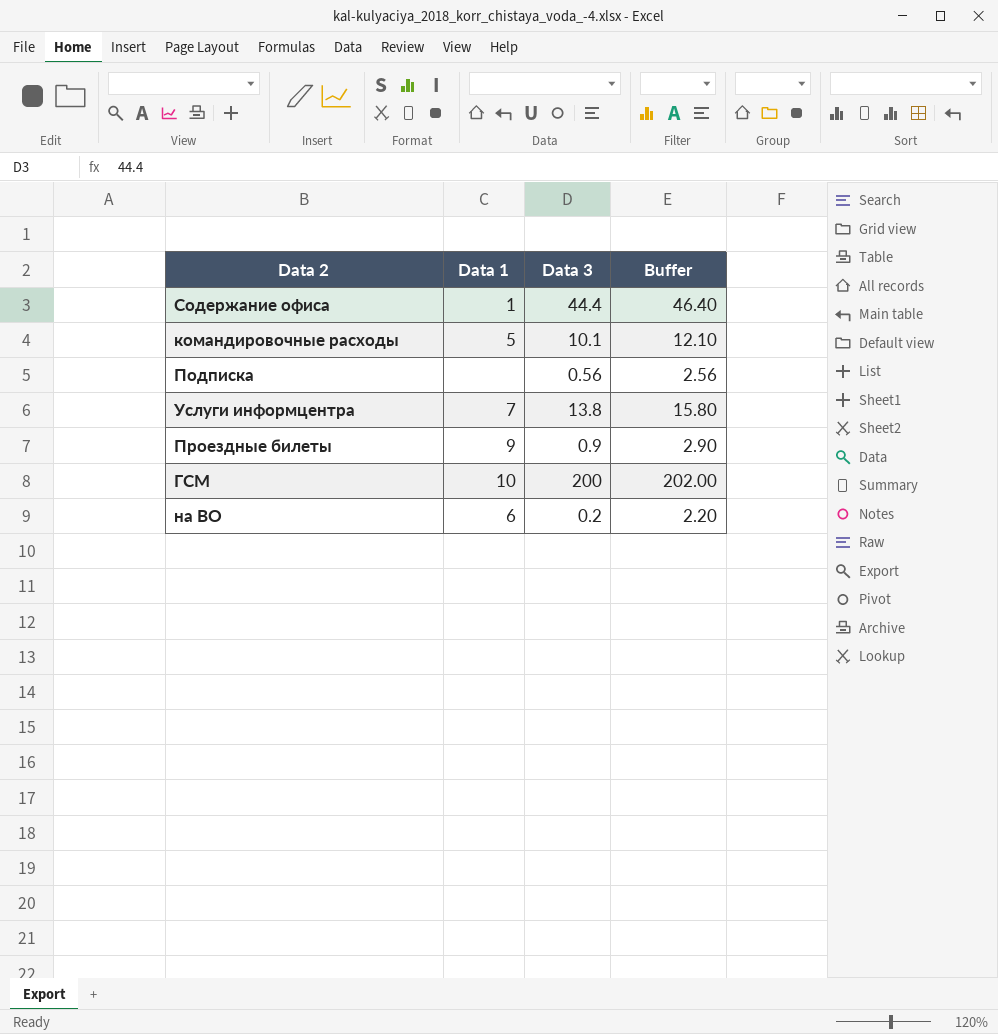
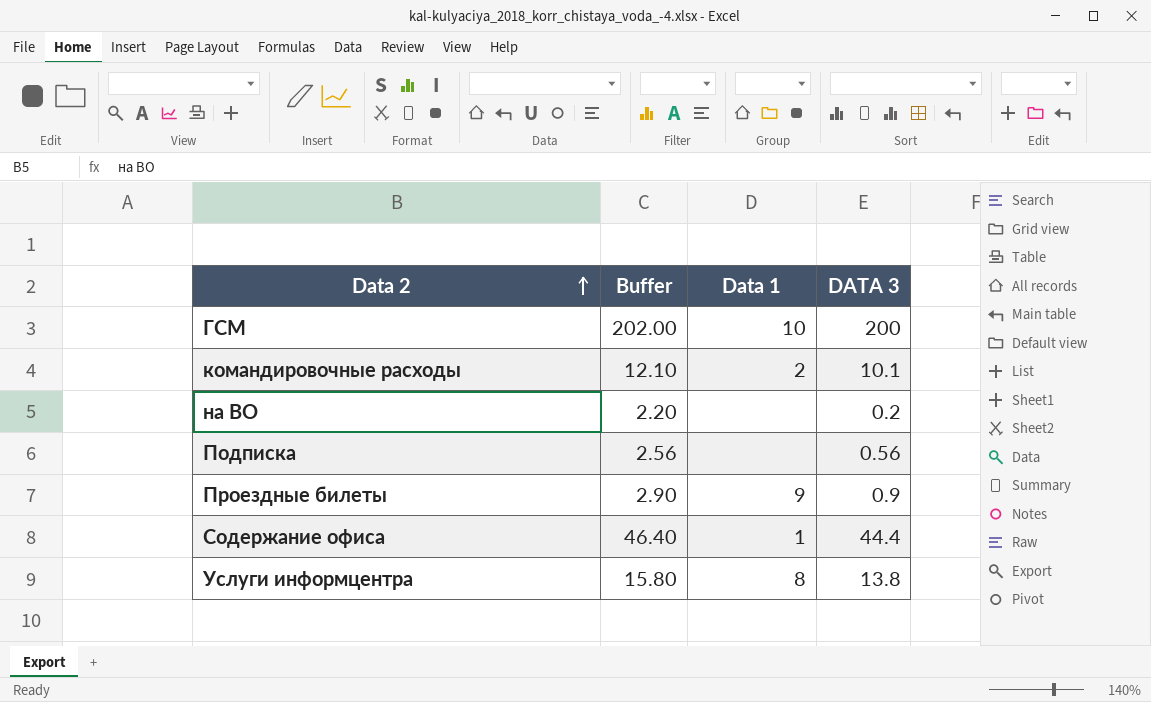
row order: none -> Data 2 ascending
column Buffer | position: 4 -> 2
column name: Data 3 -> DATA 3
командировочные расходы | Data 1: 5 -> 2
на ВО | Data 1: 6 -> none
Услуги информцентра | Data 1: 7 -> 8

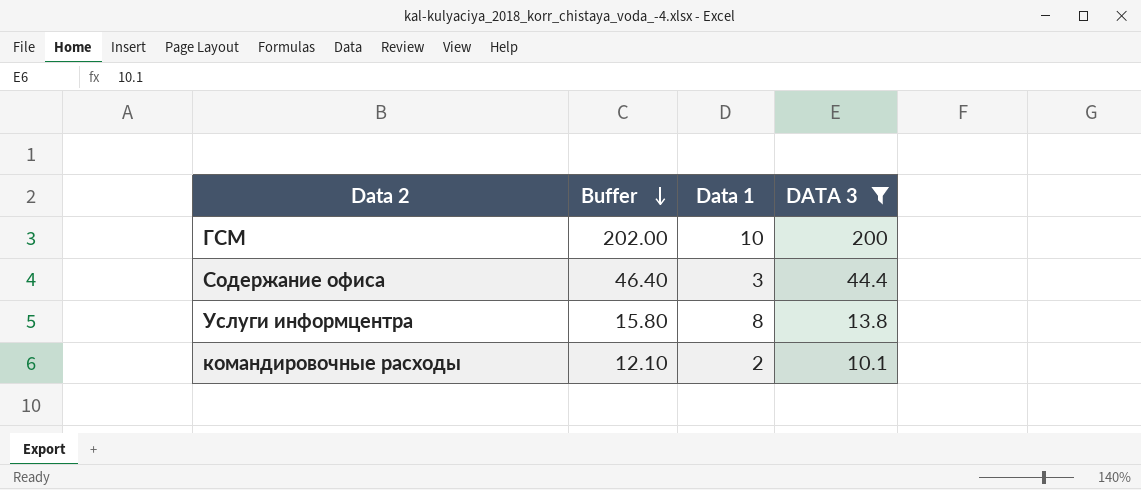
filter: none -> DATA 3 >= 10.1
row order: Data 2 ascending -> Buffer descending
Содержание офиса | Data 1: 1 -> 3

